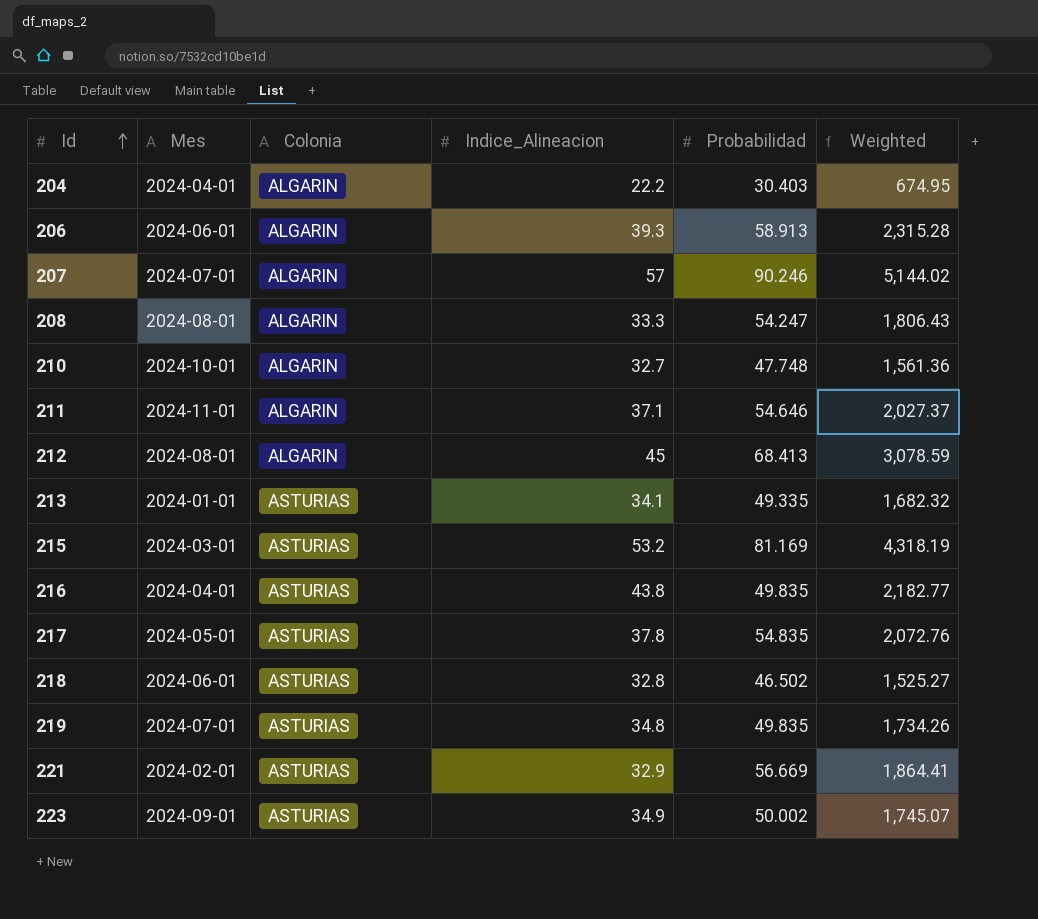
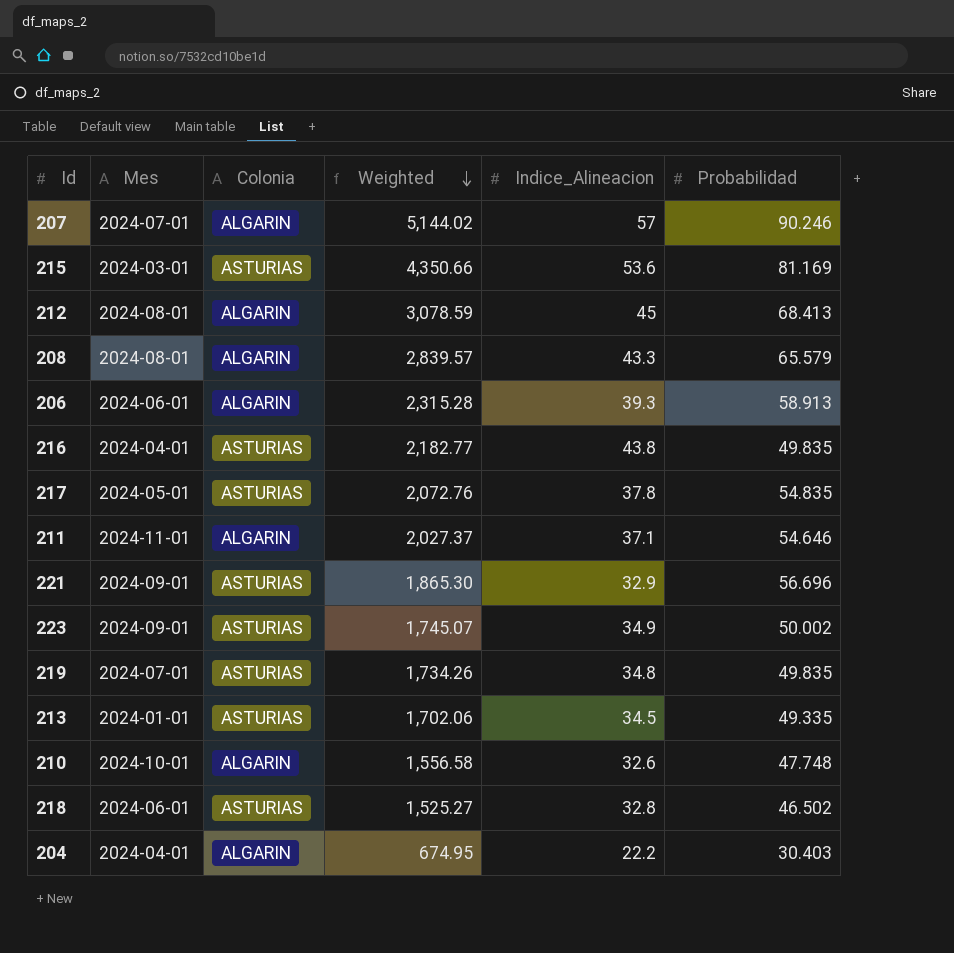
row order: Id ascending -> Weighted descending
column Weighted | position: 6 -> 4
215 | Weighted: 4,318.19 -> 4,350.66
215 | Indice_Alineacion: 53.2 -> 53.6
208 | Weighted: 1,806.43 -> 2,839.57
208 | Indice_Alineacion: 33.3 -> 43.3
208 | Probabilidad: 54.247 -> 65.579
221 | Mes: 2024-02-01 -> 2024-09-01
221 | Weighted: 1,864.41 -> 1,865.30
221 | Probabilidad: 56.669 -> 56.696
213 | Weighted: 1,682.32 -> 1,702.06
213 | Indice_Alineacion: 34.1 -> 34.5
210 | Weighted: 1,561.36 -> 1,556.58
210 | Indice_Alineacion: 32.7 -> 32.6

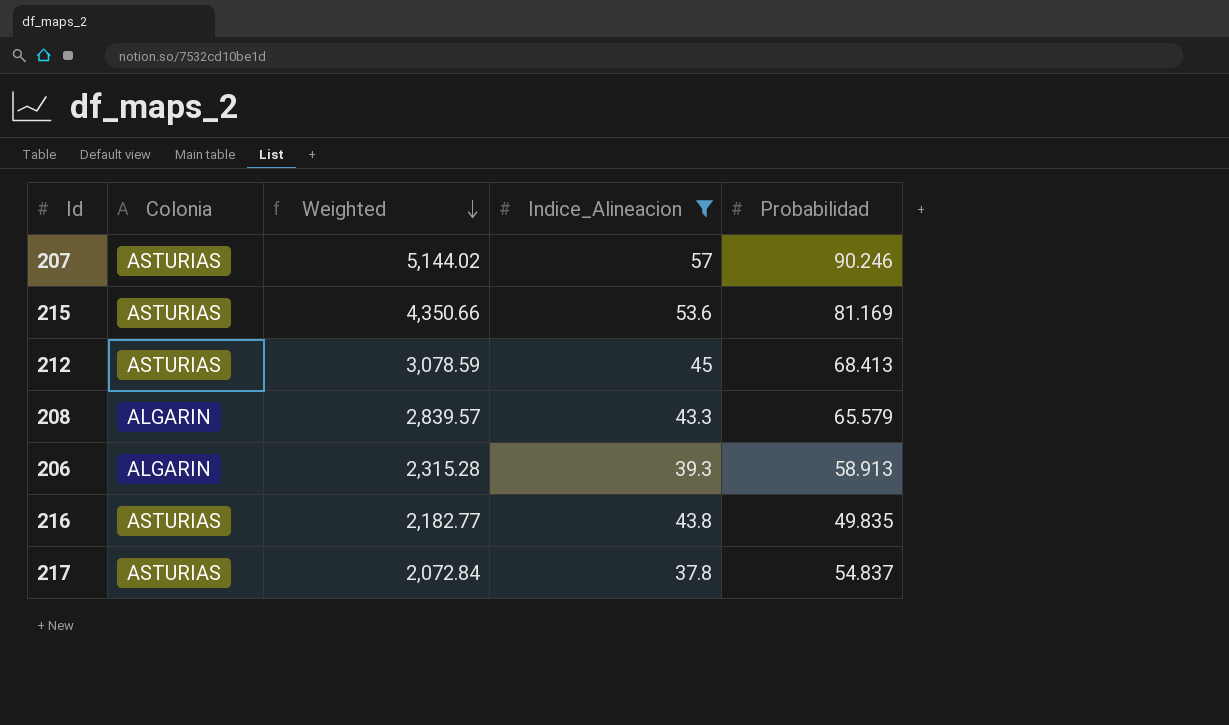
filter: none -> Indice_Alineacion >= 37.8
column Mes | position: 2 -> none
207 | Colonia: ALGARIN -> ASTURIAS
212 | Colonia: ALGARIN -> ASTURIAS
217 | Weighted: 2,072.76 -> 2,072.84
217 | Probabilidad: 54.835 -> 54.837

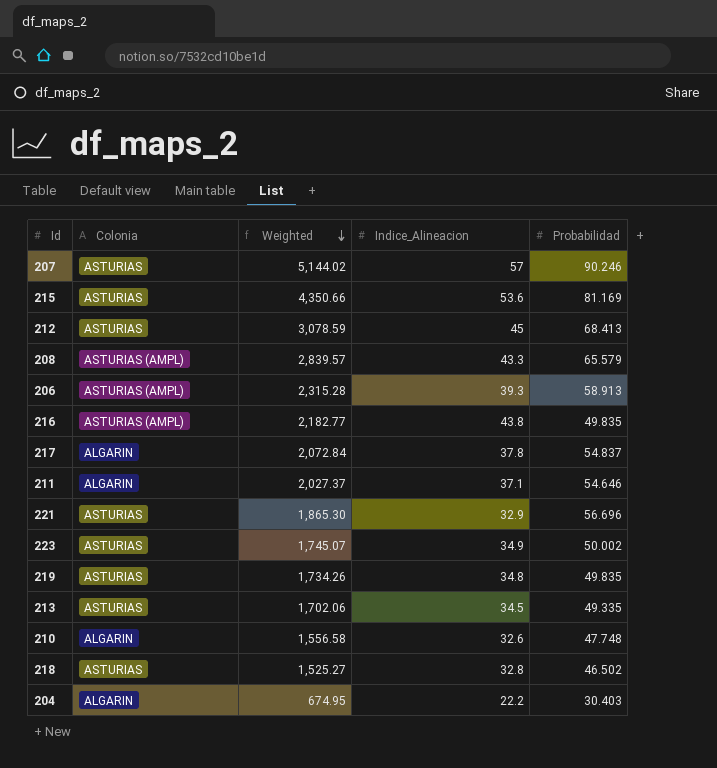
filter: Indice_Alineacion >= 37.8 -> none
208 | Colonia: ALGARIN -> ASTURIAS (AMPL)
206 | Colonia: ALGARIN -> ASTURIAS (AMPL)
216 | Colonia: ASTURIAS -> ASTURIAS (AMPL)
217 | Colonia: ASTURIAS -> ALGARIN

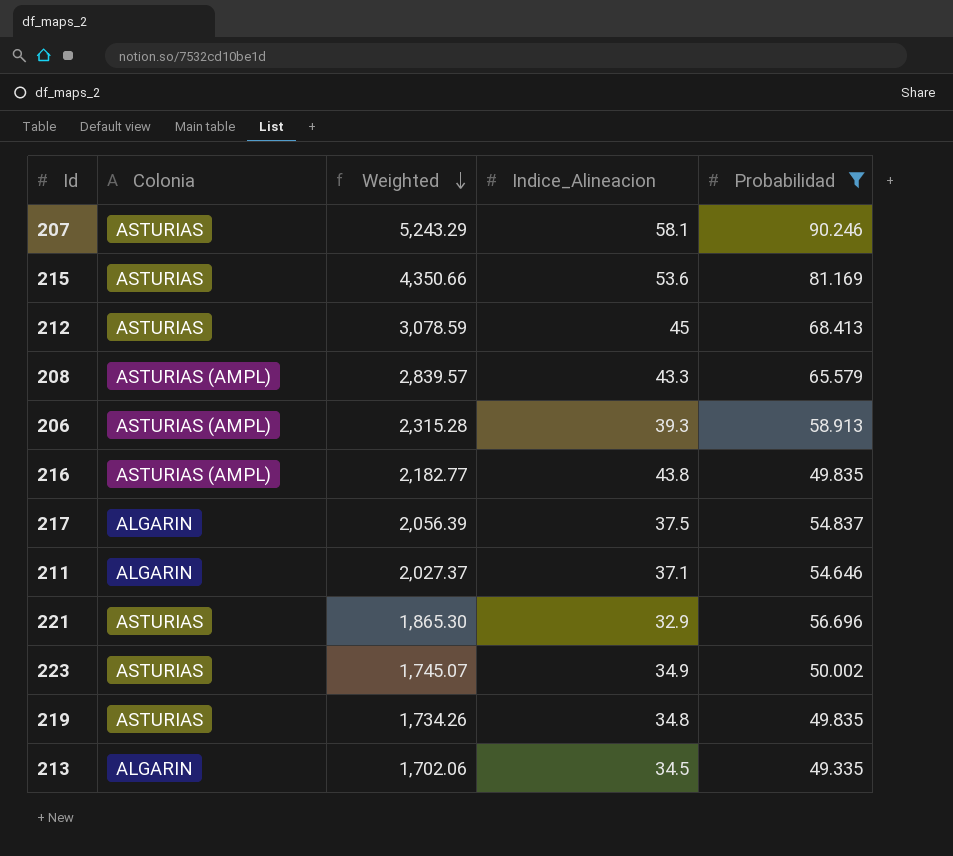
filter: none -> Probabilidad >= 49.335
207 | Weighted: 5,144.02 -> 5,243.29
207 | Indice_Alineacion: 57 -> 58.1
217 | Weighted: 2,072.84 -> 2,056.39
217 | Indice_Alineacion: 37.8 -> 37.5
213 | Colonia: ASTURIAS -> ALGARIN

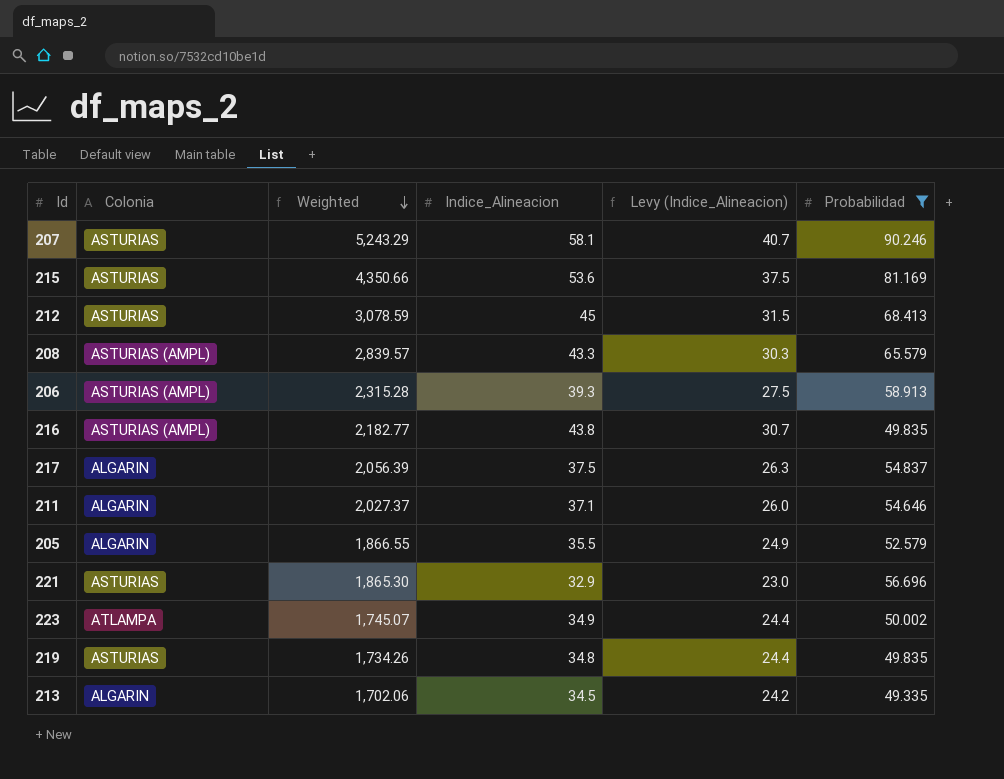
column Levy (Indice_Alineacion) | formula: none -> [Indice_Alineacion] * 0.7
row 205: none -> ALGARIN | 1,866.55 | 35.5 | 24.9 | 52.579
223 | Colonia: ASTURIAS -> ATLAMPA

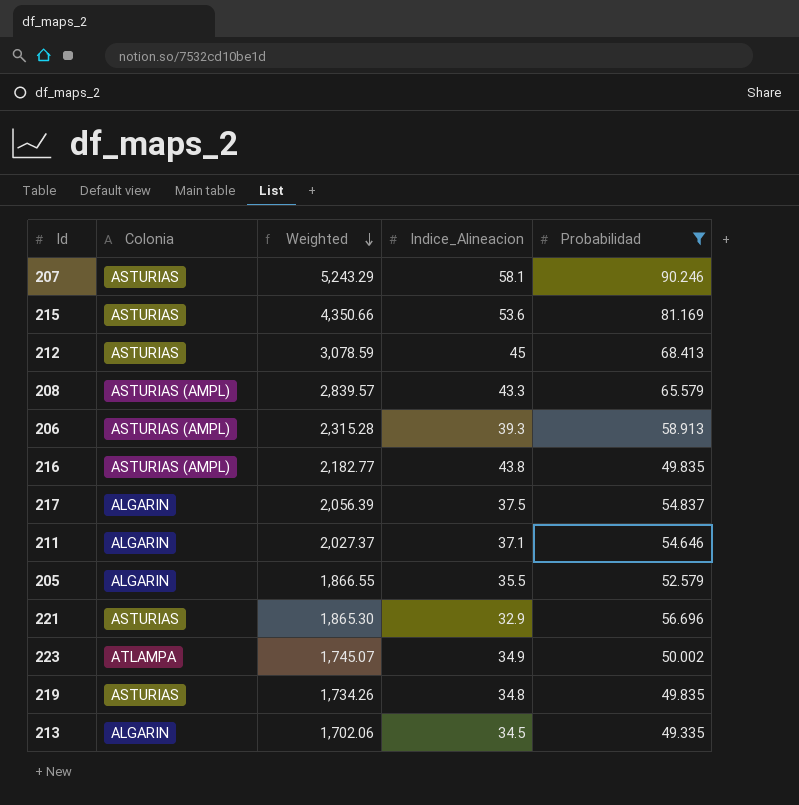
column Levy (Indice_Alineacion) | formula: [Indice_Alineacion] * 0.7 -> none

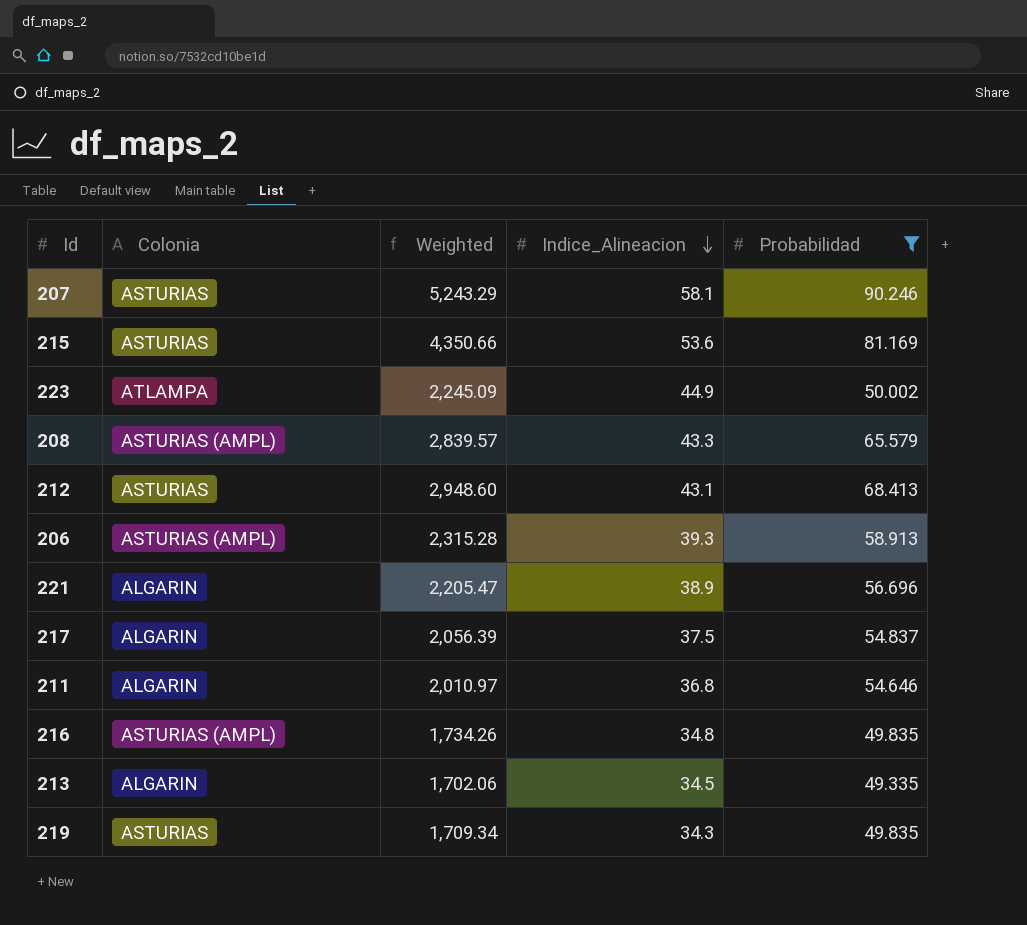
row order: Weighted descending -> Indice_Alineacion descending
row 205: ALGARIN | 1,866.55 | 35.5 | 52.579 -> none
223 | Weighted: 1,745.07 -> 2,245.09
223 | Indice_Alineacion: 34.9 -> 44.9
212 | Weighted: 3,078.59 -> 2,948.60
212 | Indice_Alineacion: 45 -> 43.1
221 | Colonia: ASTURIAS -> ALGARIN
221 | Weighted: 1,865.30 -> 2,205.47
221 | Indice_Alineacion: 32.9 -> 38.9
211 | Weighted: 2,027.37 -> 2,010.97
211 | Indice_Alineacion: 37.1 -> 36.8
216 | Weighted: 2,182.77 -> 1,734.26
216 | Indice_Alineacion: 43.8 -> 34.8
219 | Weighted: 1,734.26 -> 1,709.34
219 | Indice_Alineacion: 34.8 -> 34.3

